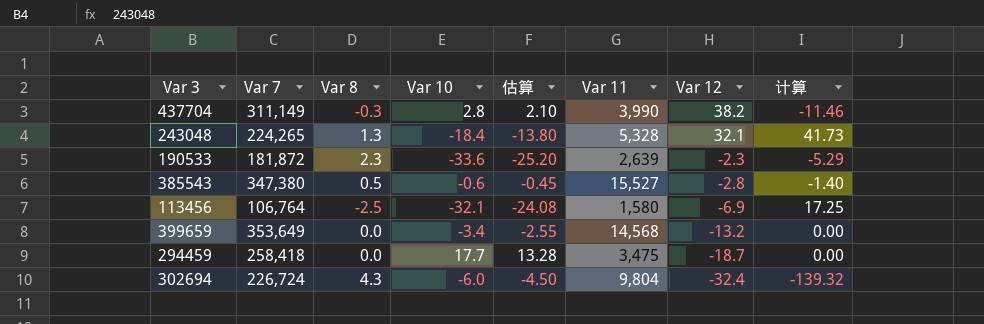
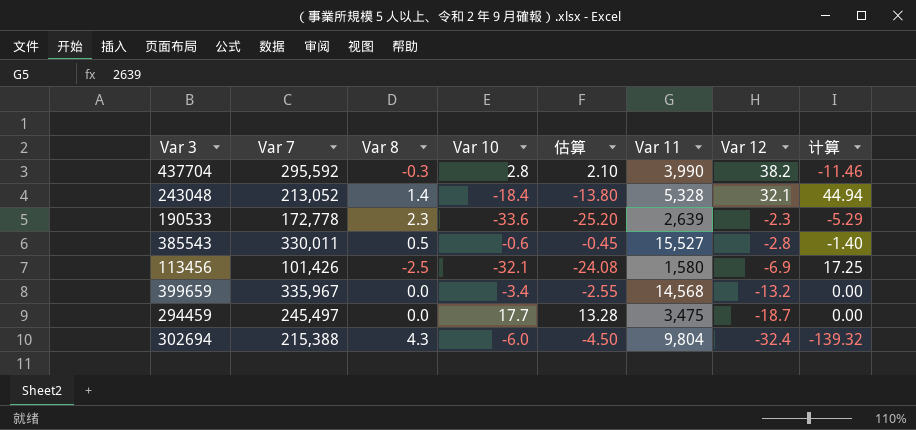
437704 | Var 7: 311,149 -> 295,592
243048 | Var 7: 224,265 -> 213,052
243048 | Var 8: 1.3 -> 1.4
243048 | 计算: 41.73 -> 44.94
190533 | Var 7: 181,872 -> 172,778
385543 | Var 7: 347,380 -> 330,011
113456 | Var 7: 106,764 -> 101,426
399659 | Var 7: 353,649 -> 335,967
294459 | Var 7: 258,418 -> 245,497
302694 | Var 7: 226,724 -> 215,388

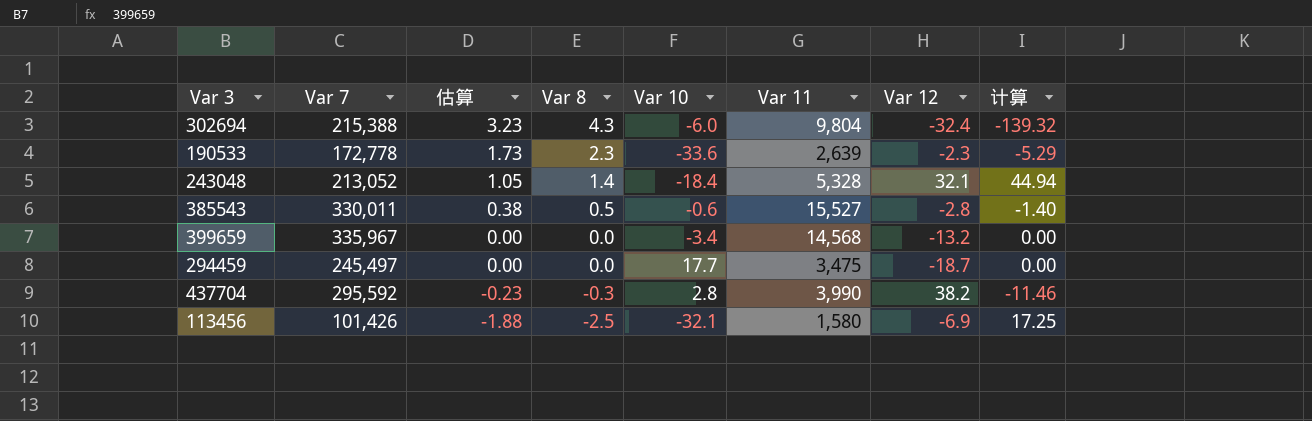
row order: Var 12 descending -> 估算 descending
column 估算 | formula: [Var 10] * 0.75 -> [Var 8] * 0.75
column 估算 | position: 5 -> 3

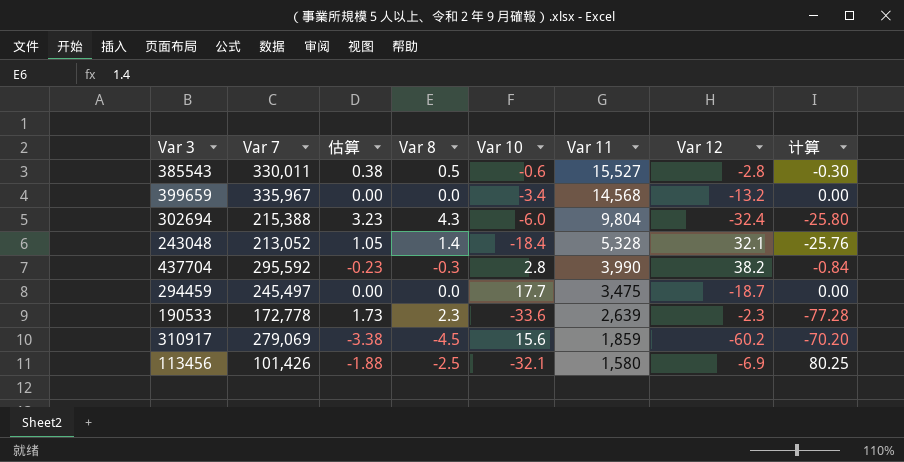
row order: 估算 descending -> Var 11 descending
column 计算 | formula: [Var 8] * [Var 12] -> [Var 8] * [Var 10]
row 310917: none -> 279,069 | -3.38 | -4.5 | 15.6 | 1,859 | -60.2 | -70.20

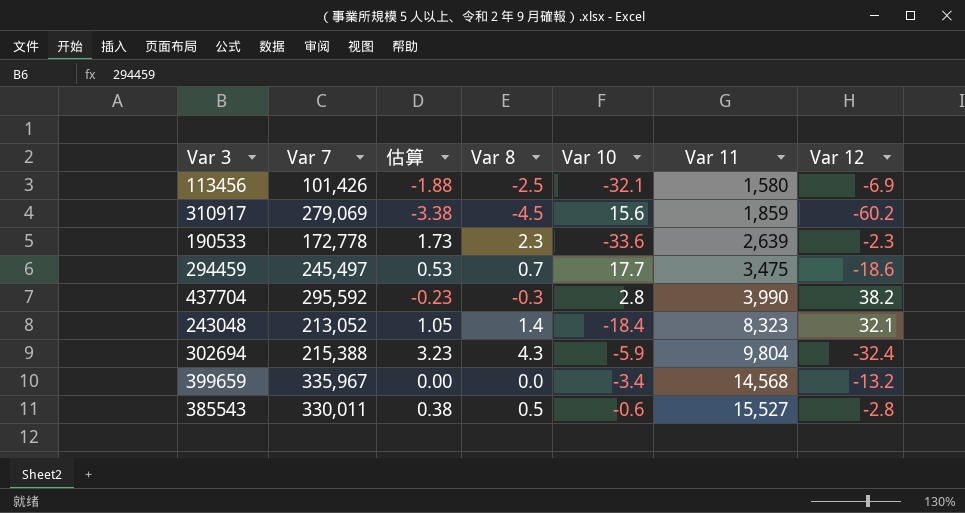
row order: Var 11 descending -> Var 11 ascending
column 计算 | formula: [Var 8] * [Var 10] -> none
294459 | 估算: 0.00 -> 0.53
294459 | Var 8: 0.0 -> 0.7
294459 | Var 12: -18.7 -> -18.6
243048 | Var 11: 5,328 -> 8,323
302694 | Var 10: -6.0 -> -5.9

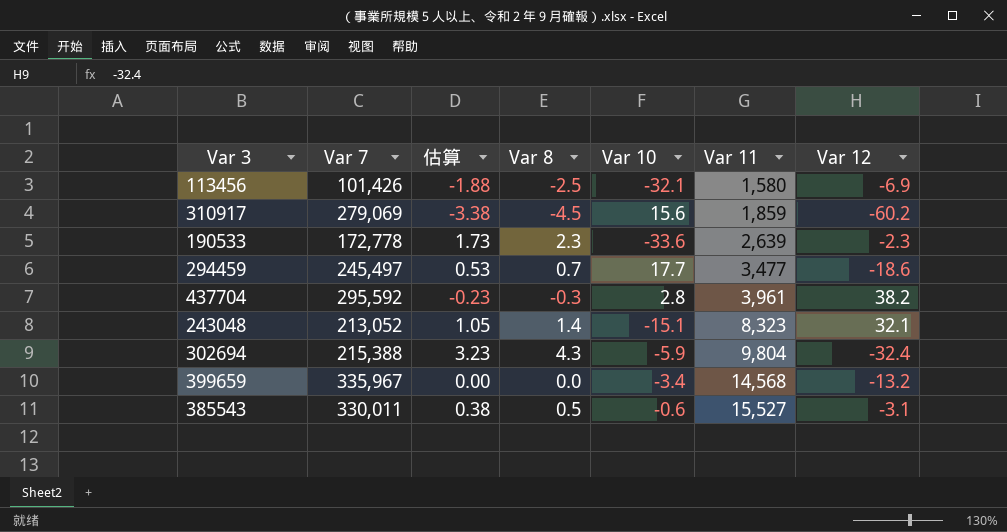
294459 | Var 11: 3,475 -> 3,477
437704 | Var 11: 3,990 -> 3,961
243048 | Var 10: -18.4 -> -15.1
385543 | Var 12: -2.8 -> -3.1

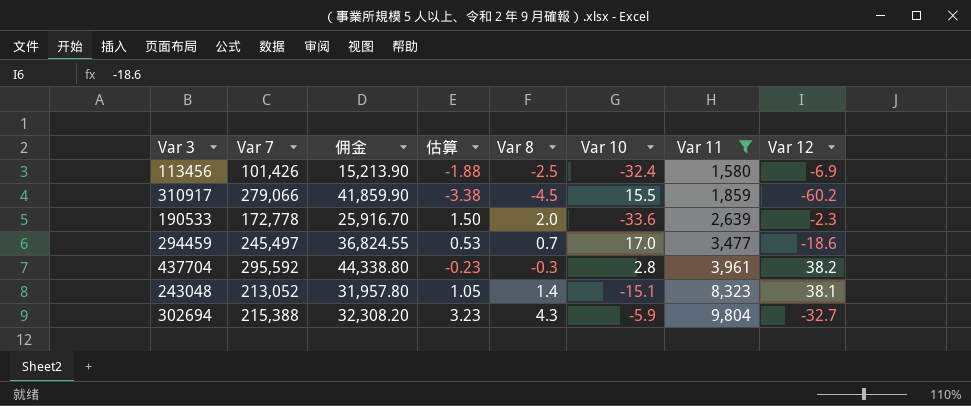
filter: none -> Var 11 <= 9,804
column 佣金 | formula: none -> [Var 7] * 0.15
113456 | Var 10: -32.1 -> -32.4
310917 | Var 7: 279,069 -> 279,066
310917 | Var 10: 15.6 -> 15.5
190533 | 估算: 1.73 -> 1.50
190533 | Var 8: 2.3 -> 2.0
294459 | Var 10: 17.7 -> 17.0
243048 | Var 12: 32.1 -> 38.1
302694 | Var 12: -32.4 -> -32.7

